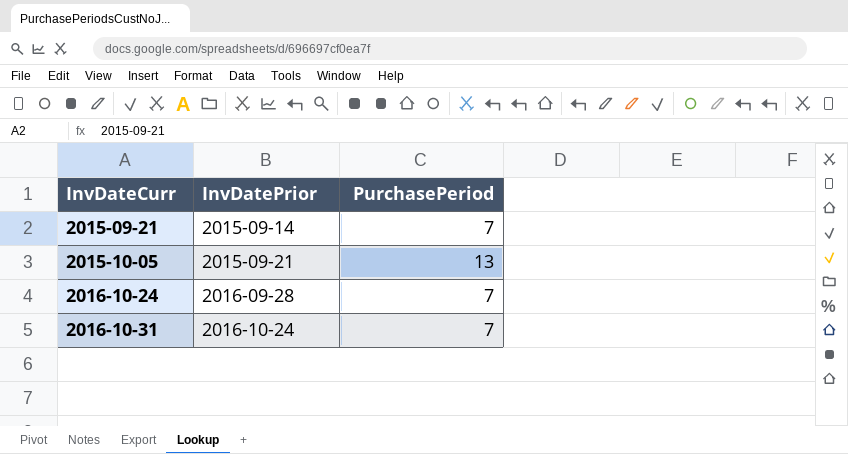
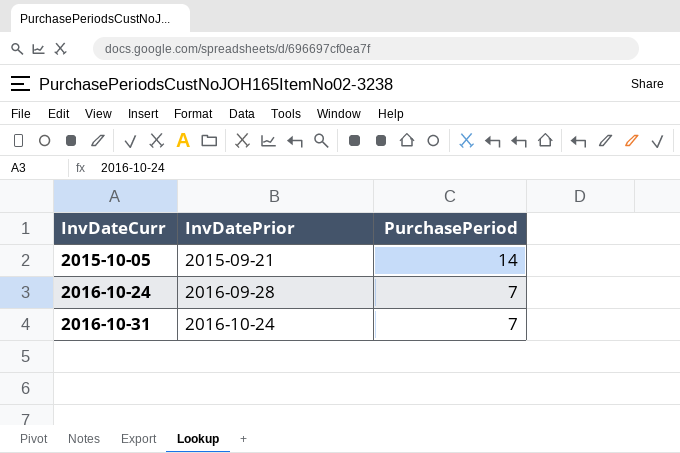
row 2015-09-21: 2015-09-14 | 7 -> none
2015-10-05 | PurchasePeriod: 13 -> 14

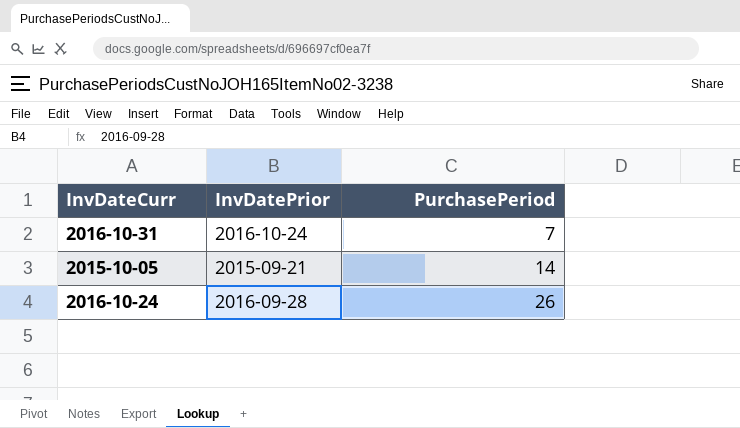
row order: InvDateCurr ascending -> PurchasePeriod ascending
2016-10-24 | PurchasePeriod: 7 -> 26

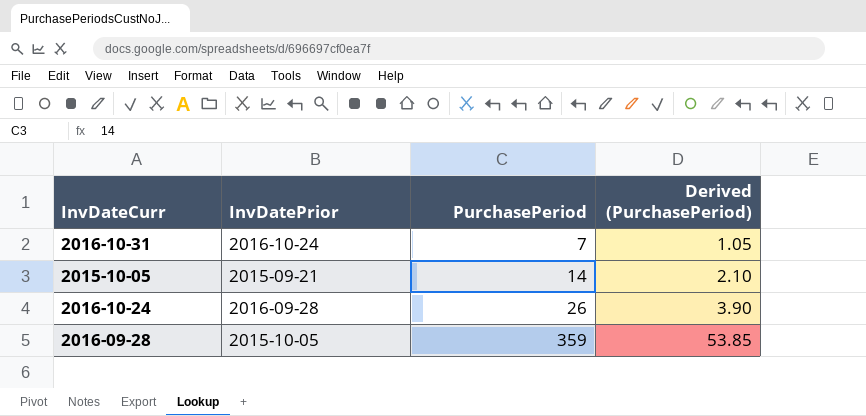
column Derived (PurchasePeriod) | formula: none -> [PurchasePeriod] * 0.15
row 2016-09-28: none -> 2015-10-05 | 359 | 53.85

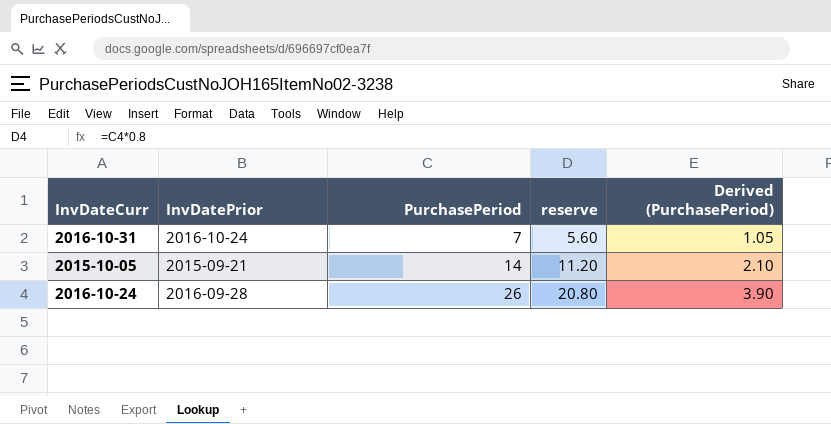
column reserve | formula: none -> [PurchasePeriod] * 0.8
row 2016-09-28: 2015-10-05 | 359 | 53.85 -> none

